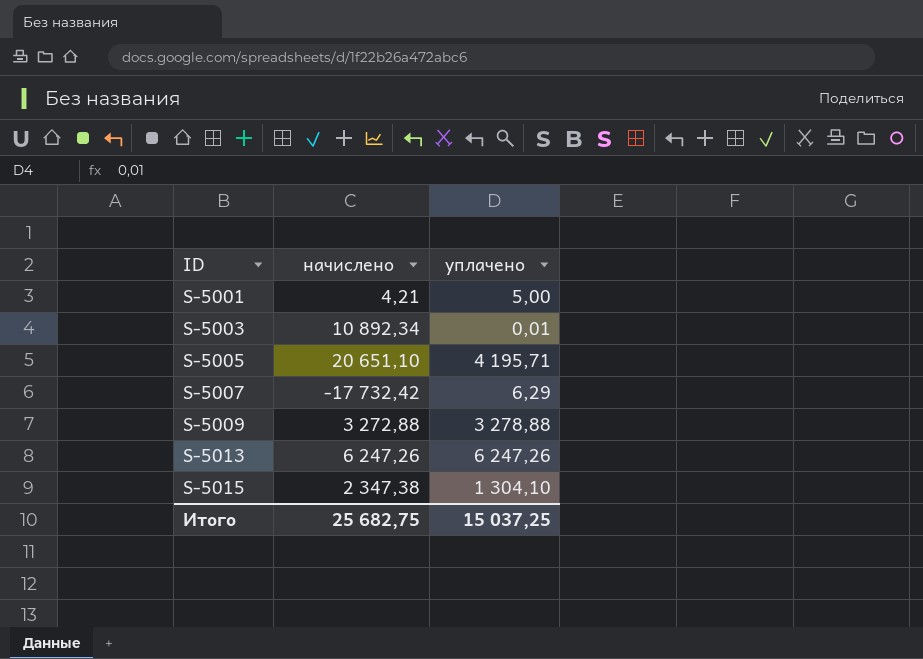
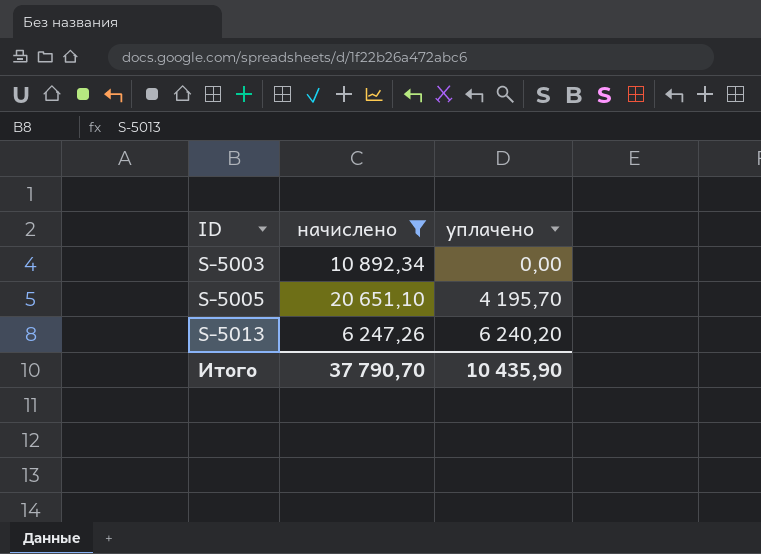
filter: none -> начислено >= 6 247,26
S-5003 | уплачено: 0,01 -> 0,00
S-5005 | уплачено: 4 195,71 -> 4 195,70
S-5013 | уплачено: 6 247,26 -> 6 240,20
Итого | начислено: 25 682,75 -> 37 790,70
Итого | уплачено: 15 037,25 -> 10 435,90

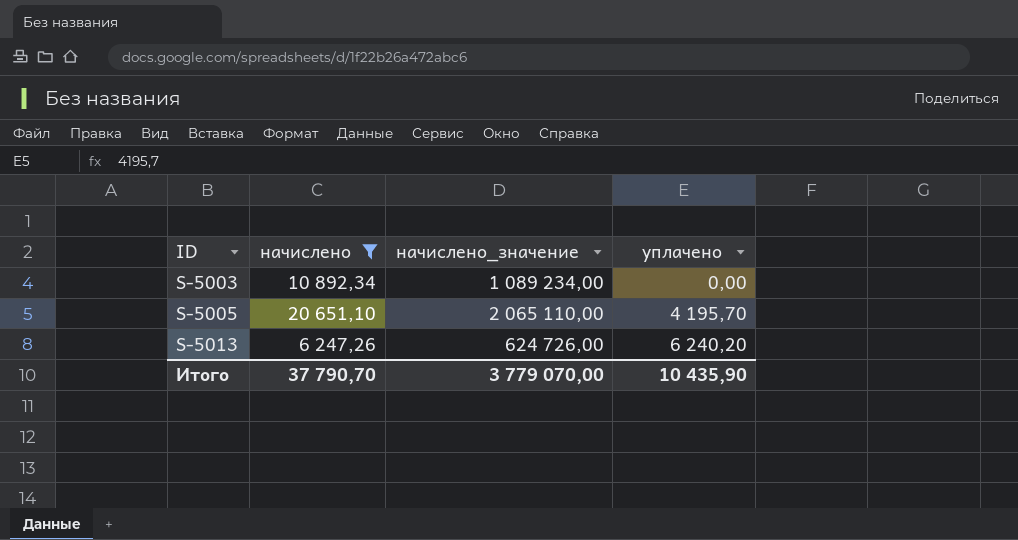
column начислено_значение | formula: none -> [начислено] * 100

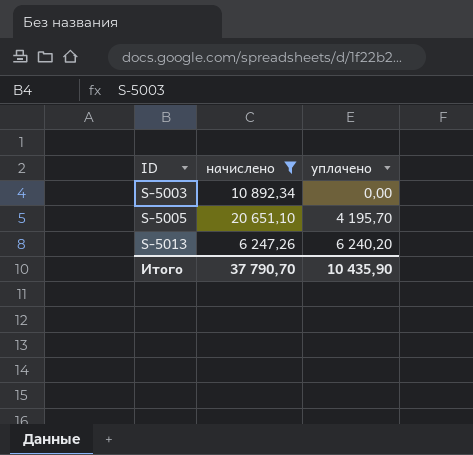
column начислено_значение | formula: [начислено] * 100 -> none

